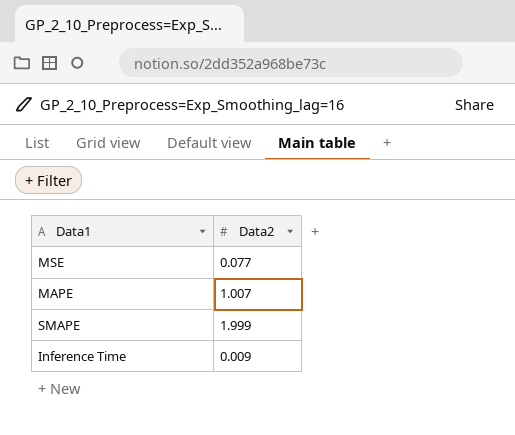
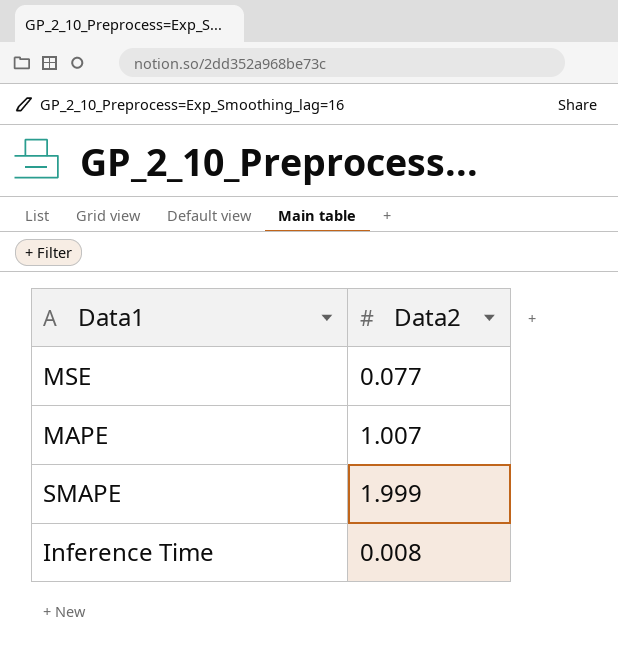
Inference Time | Data2: 0.009 -> 0.008

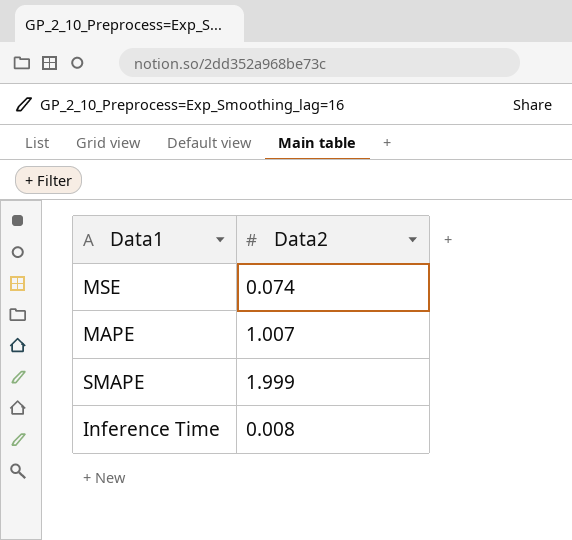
MSE | Data2: 0.077 -> 0.074

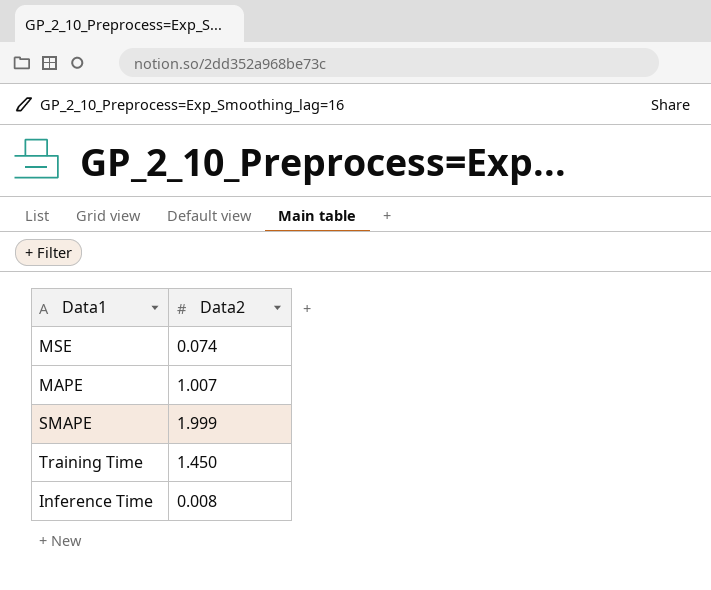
row Training Time: none -> 1.450

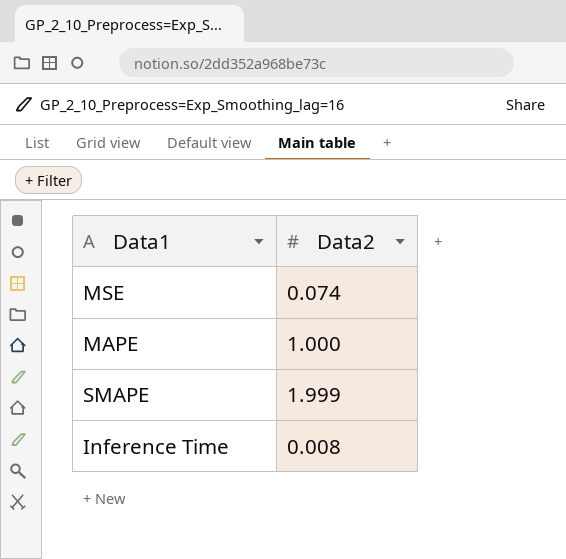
row Training Time: 1.450 -> none
MAPE | Data2: 1.007 -> 1.000

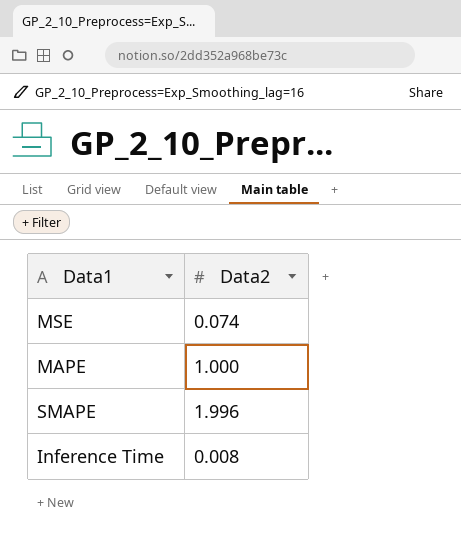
SMAPE | Data2: 1.999 -> 1.996

